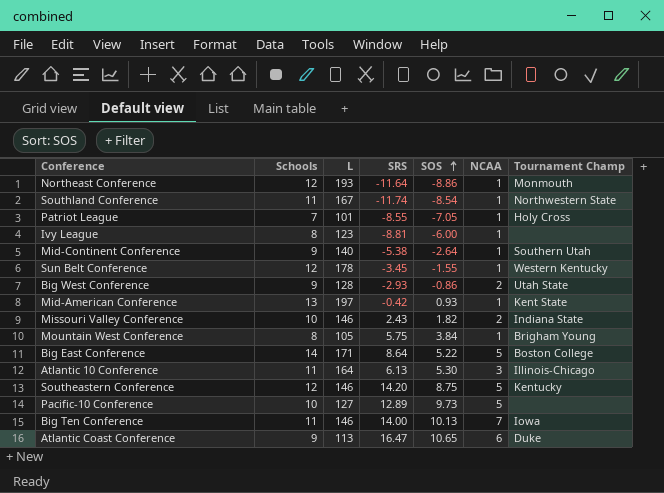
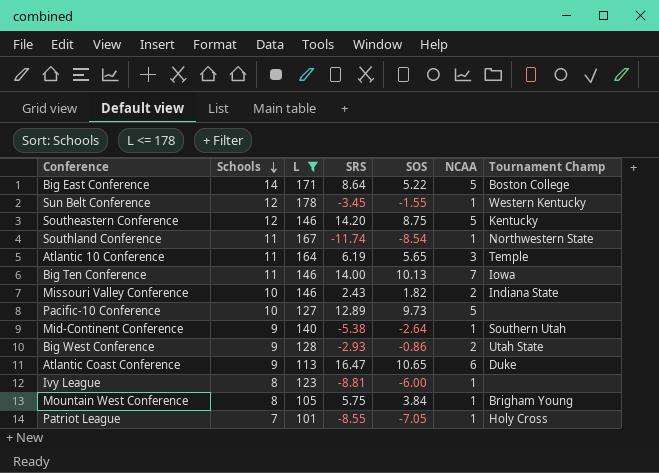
filter: none -> L <= 178
row order: SOS ascending -> Schools descending
Atlantic 10 Conference | SRS: 6.13 -> 6.19
Atlantic 10 Conference | SOS: 5.30 -> 5.65
Atlantic 10 Conference | Tournament Champ: Illinois-Chicago -> Temple

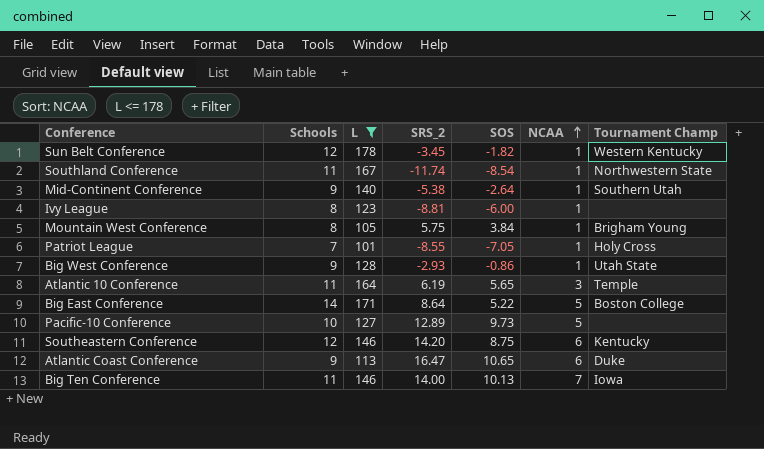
row order: Schools descending -> NCAA ascending
column name: SRS -> SRS_2
row Missouri Valley Conference: 10 | 146 | 2.43 | 1.82 | 2 | Indiana State -> none
Sun Belt Conference | SOS: -1.55 -> -1.82
Big West Conference | NCAA: 2 -> 1
Southeastern Conference | NCAA: 5 -> 6

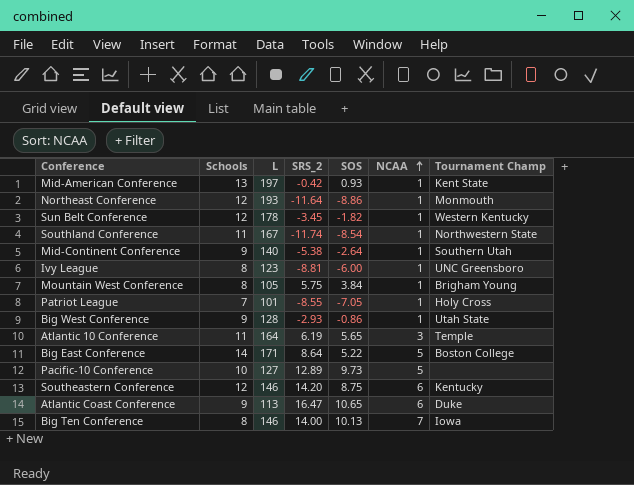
filter: L <= 178 -> none
Ivy League | Tournament Champ: none -> UNC Greensboro
Big Ten Conference | Schools: 11 -> 8

